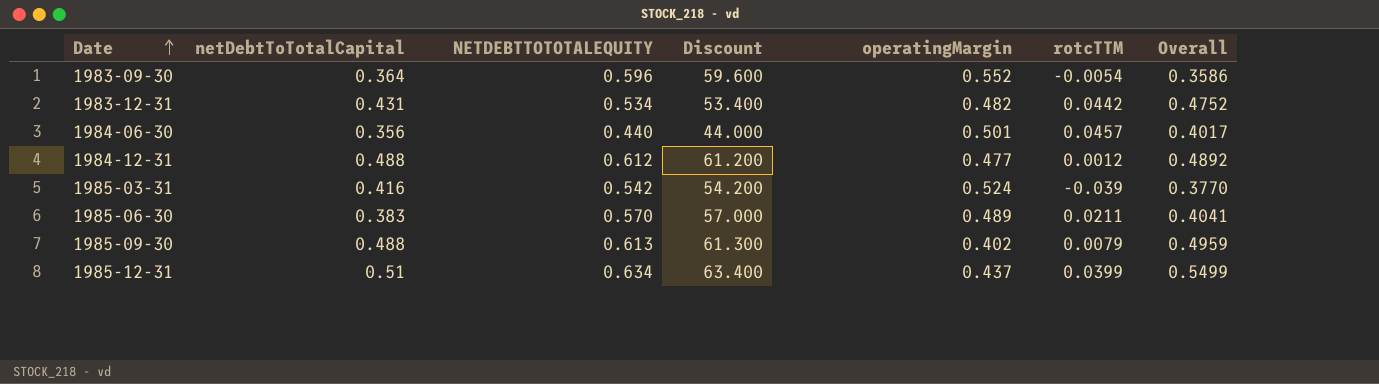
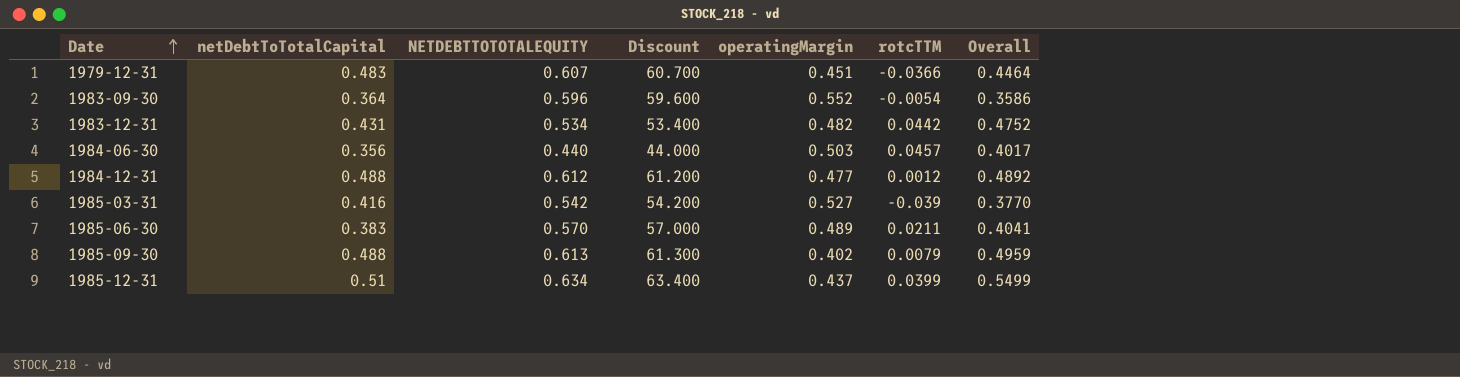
row 1979-12-31: none -> 0.483 | 0.607 | 60.700 | 0.451 | -0.0366 | 0.4464
1984-06-30 | operatingMargin: 0.501 -> 0.503
1985-03-31 | operatingMargin: 0.524 -> 0.527

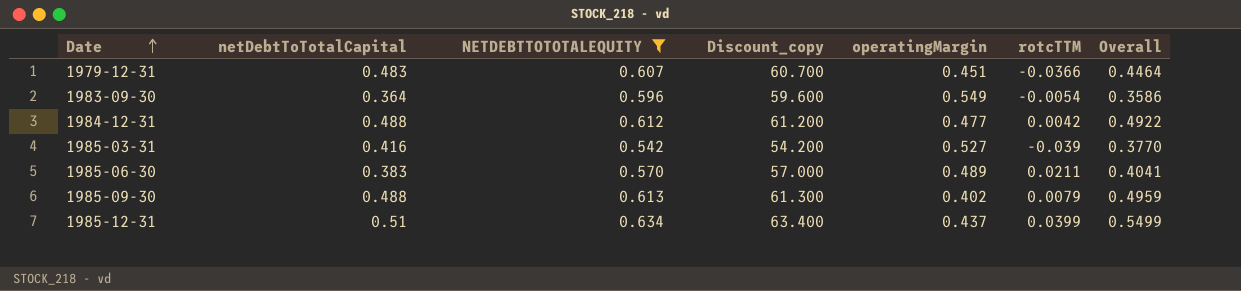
filter: none -> NETDEBTTOTOTALEQUITY >= 0.542
column name: Discount -> Discount_copy
1983-09-30 | operatingMargin: 0.552 -> 0.549
1984-12-31 | rotcTTM: 0.0012 -> 0.0042
1984-12-31 | Overall: 0.4892 -> 0.4922

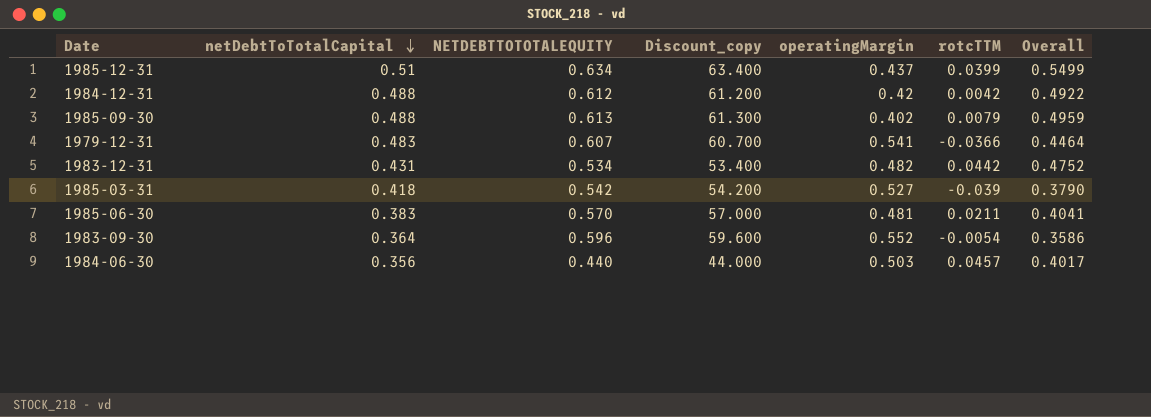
filter: NETDEBTTOTOTALEQUITY >= 0.542 -> none
row order: Date ascending -> netDebtToTotalCapital descending
1984-12-31 | operatingMargin: 0.477 -> 0.42
1979-12-31 | operatingMargin: 0.451 -> 0.541
1985-03-31 | netDebtToTotalCapital: 0.416 -> 0.418
1985-03-31 | Overall: 0.3770 -> 0.3790
1985-06-30 | operatingMargin: 0.489 -> 0.481
1983-09-30 | operatingMargin: 0.549 -> 0.552

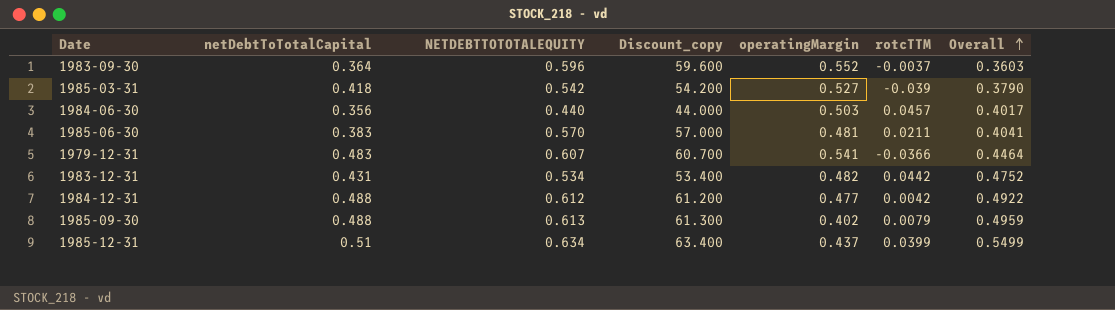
row order: netDebtToTotalCapital descending -> Overall ascending
1983-09-30 | rotcTTM: -0.0054 -> -0.0037
1983-09-30 | Overall: 0.3586 -> 0.3603
1984-12-31 | operatingMargin: 0.42 -> 0.477

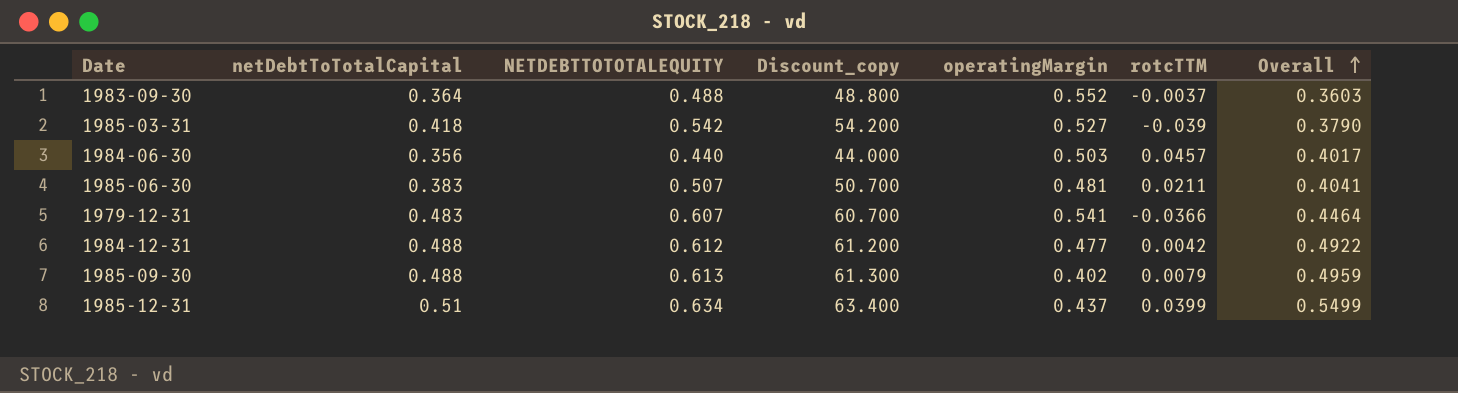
row 1983-12-31: 0.431 | 0.534 | 53.400 | 0.482 | 0.0442 | 0.4752 -> none
1983-09-30 | NETDEBTTOTOTALEQUITY: 0.596 -> 0.488
1983-09-30 | Discount_copy: 59.600 -> 48.800
1985-06-30 | NETDEBTTOTOTALEQUITY: 0.570 -> 0.507
1985-06-30 | Discount_copy: 57.000 -> 50.700

